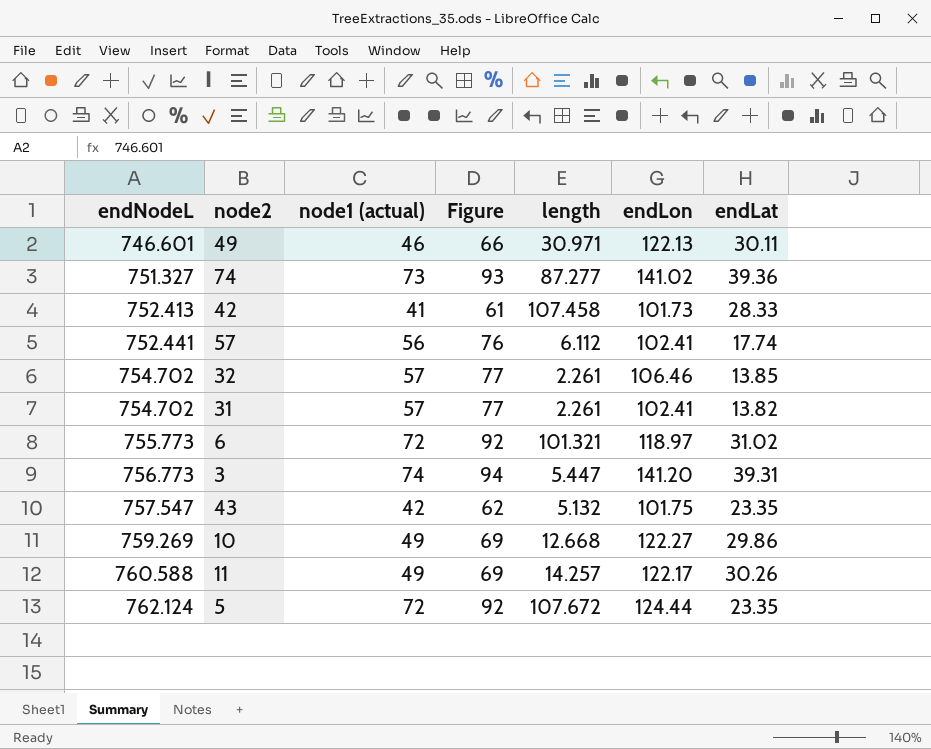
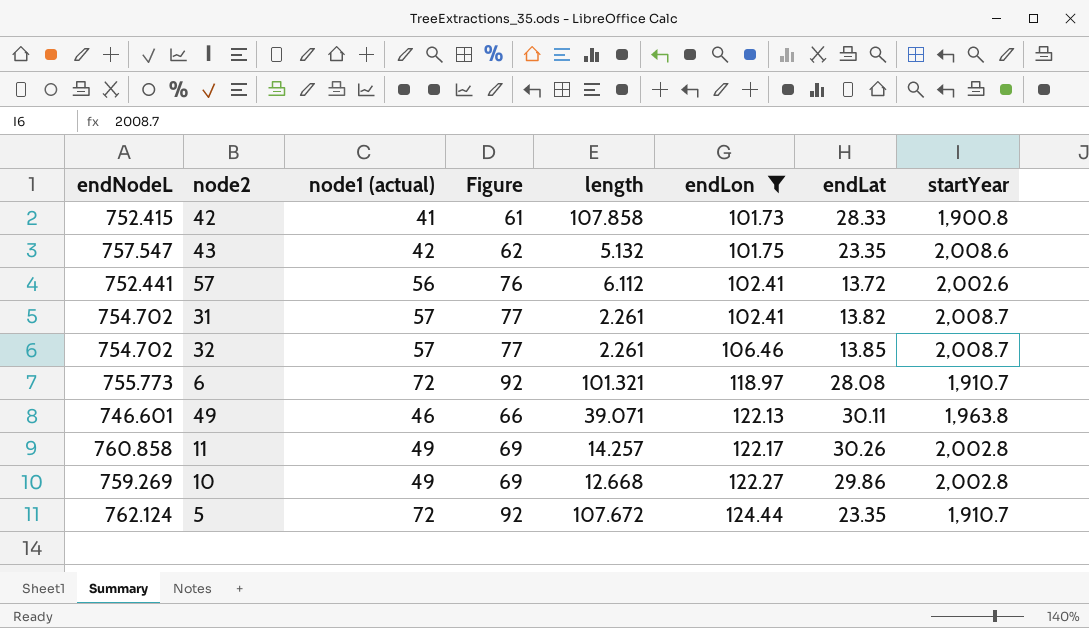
filter: none -> endLon <= 124.44
row order: endNodeL ascending -> endLon ascending
column startYear | position: none -> 8
42 | endNodeL: 752.413 -> 752.415
42 | length: 107.458 -> 107.858
57 | endLat: 17.74 -> 13.72
6 | endLat: 31.02 -> 28.08
49 | length: 30.971 -> 39.071
11 | endNodeL: 760.588 -> 760.858

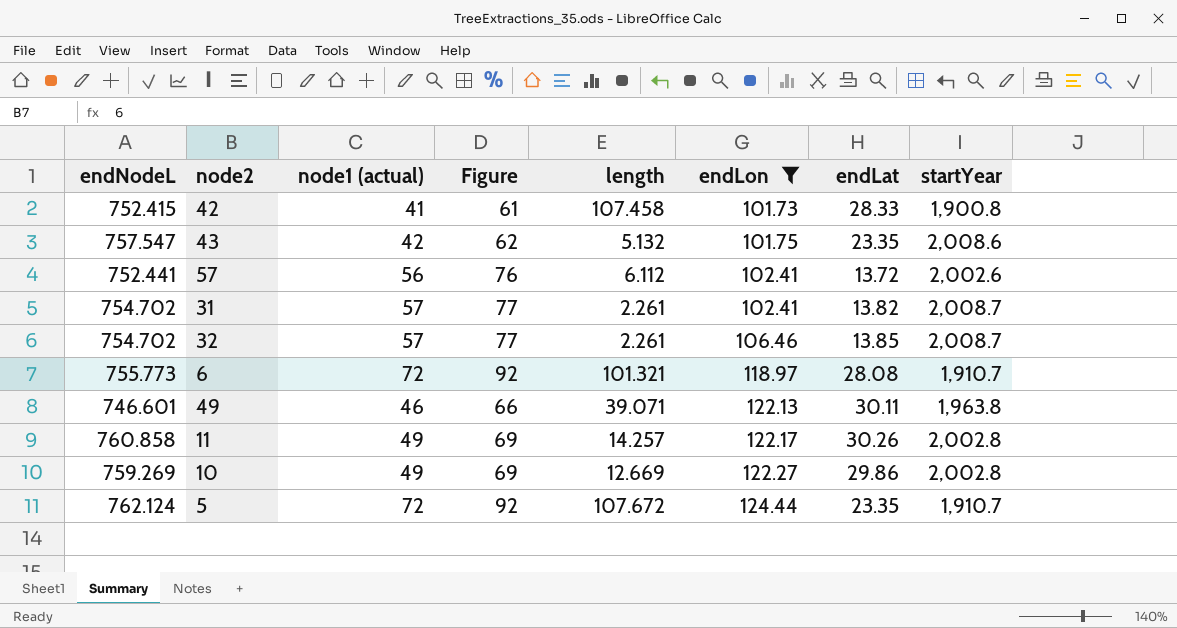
42 | length: 107.858 -> 107.458
10 | length: 12.668 -> 12.669

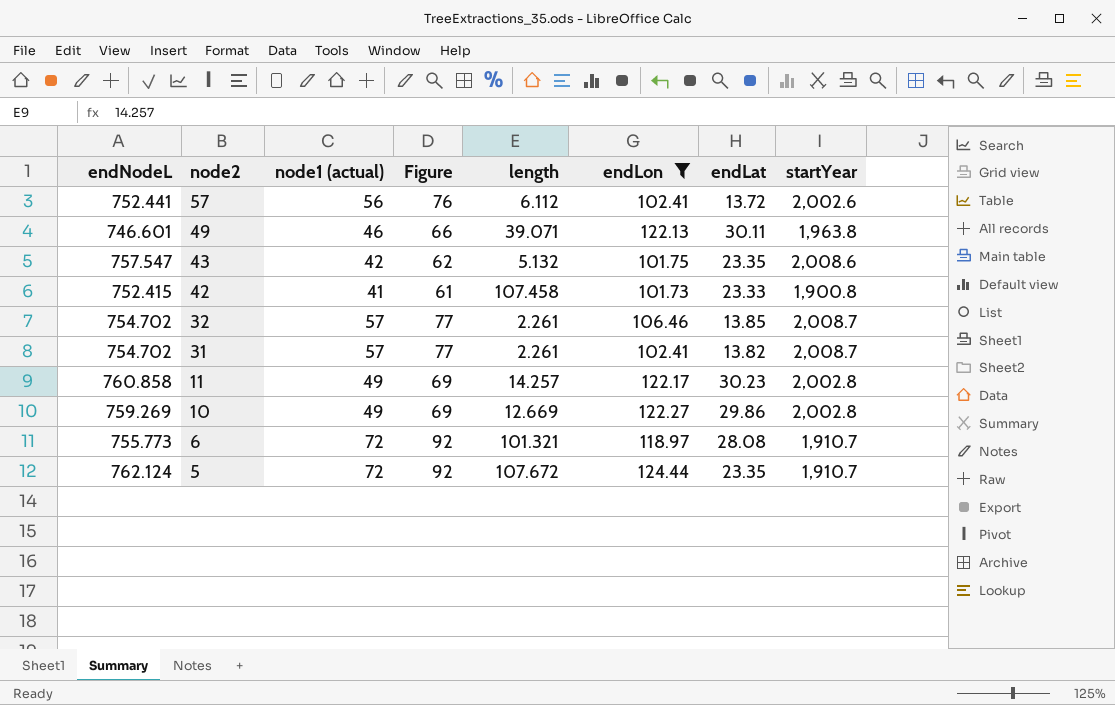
row order: endLon ascending -> node2 descending
42 | endLat: 28.33 -> 23.33
11 | endLat: 30.26 -> 30.23

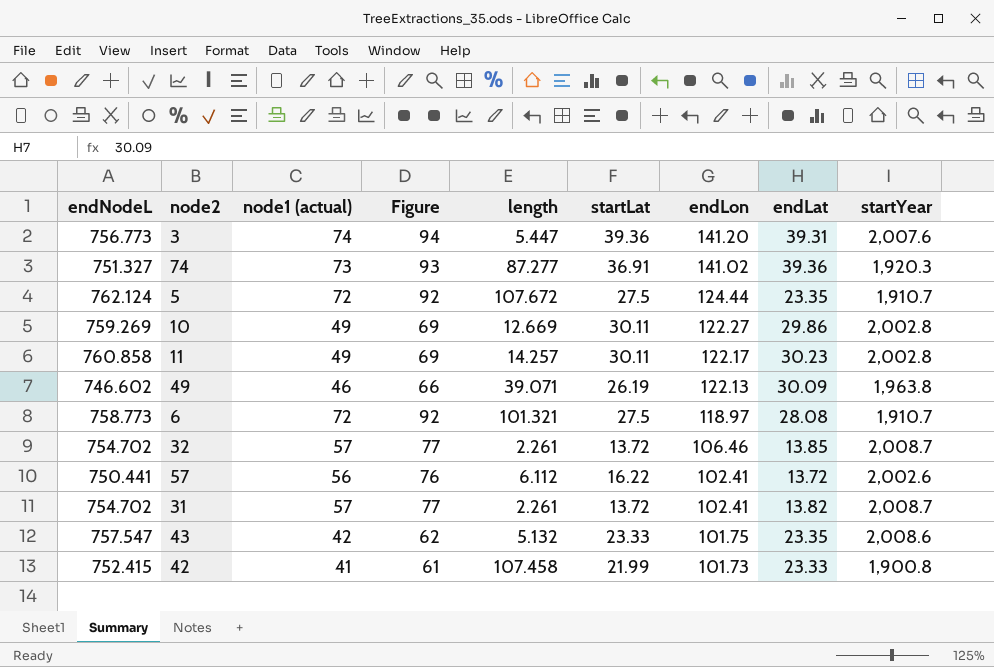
filter: endLon <= 124.44 -> none
row order: node2 descending -> endLon descending
column startLat | position: none -> 6
49 | endNodeL: 746.601 -> 746.602
49 | endLat: 30.11 -> 30.09
6 | endNodeL: 755.773 -> 758.773
57 | endNodeL: 752.441 -> 750.441

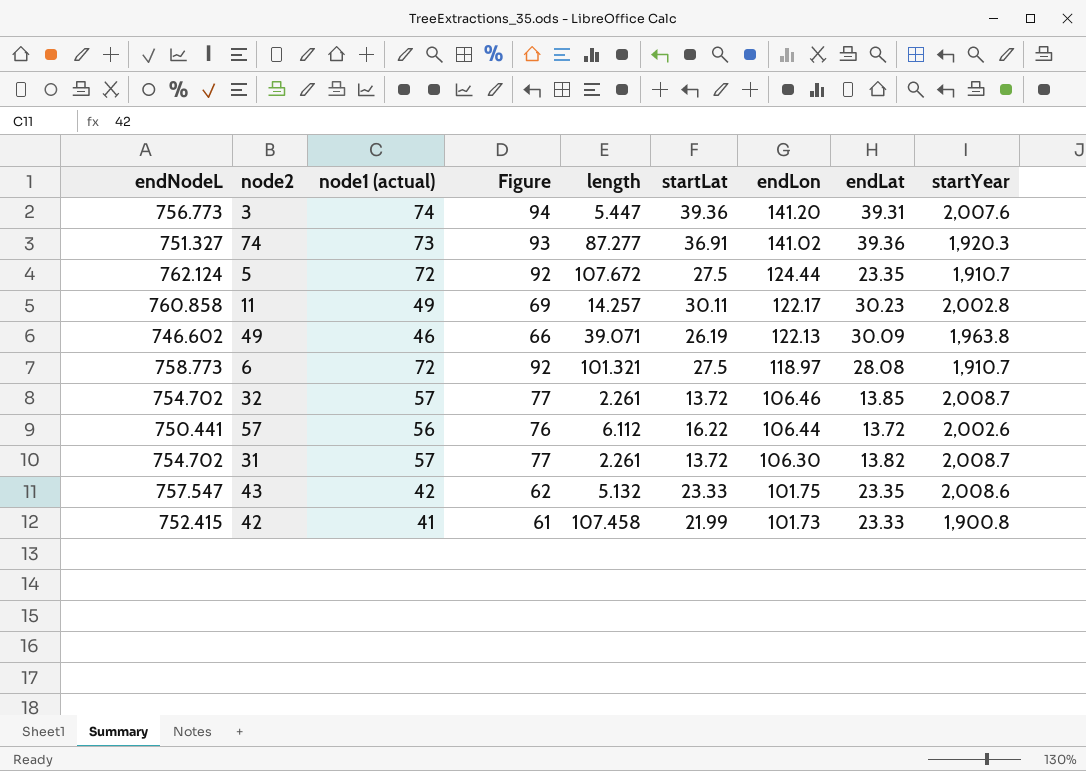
row 10: 759.269 | 49 | 69 | 12.669 | 30.11 | 122.27 | 29.86 | 2,002.8 -> none
57 | endLon: 102.41 -> 106.44
31 | endLon: 102.41 -> 106.30

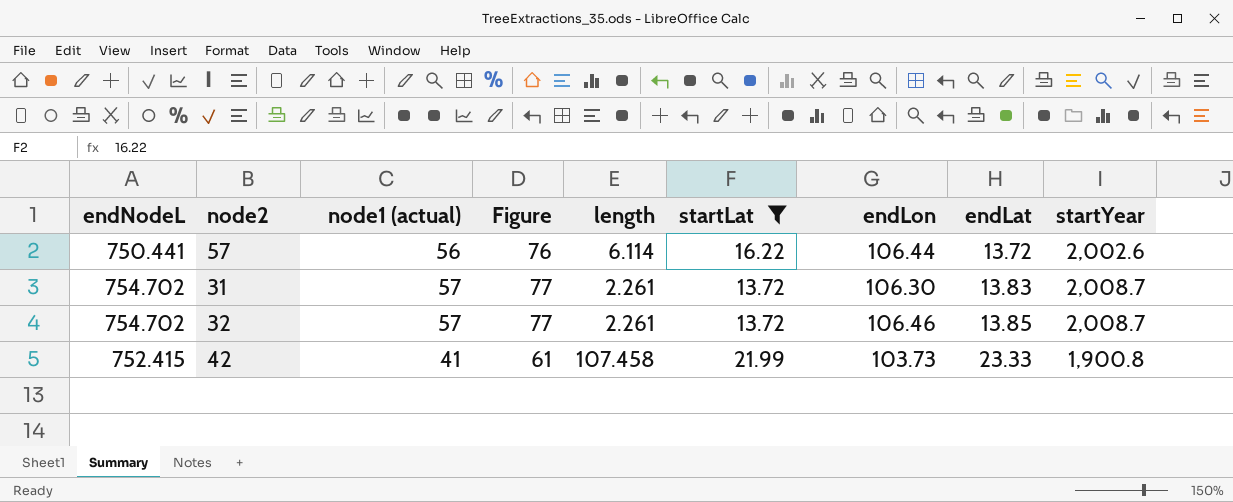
filter: none -> startLat <= 21.99
row order: endLon descending -> endLat ascending
57 | length: 6.112 -> 6.114
31 | endLat: 13.82 -> 13.83
42 | endLon: 101.73 -> 103.73

